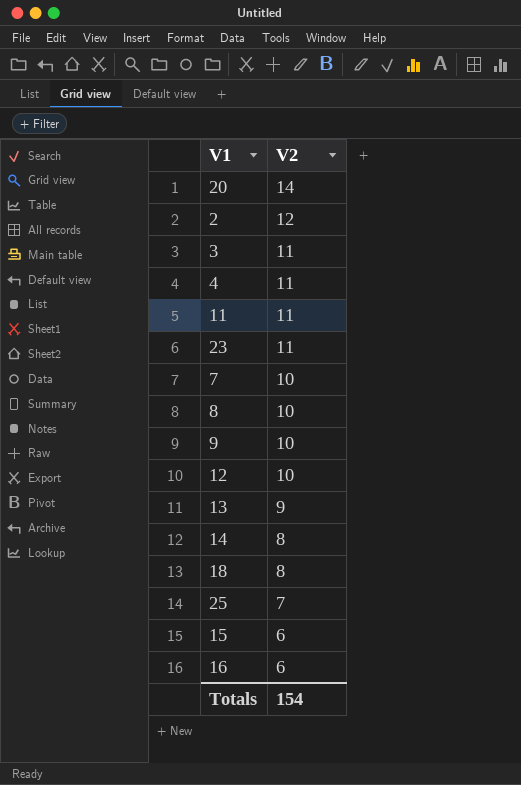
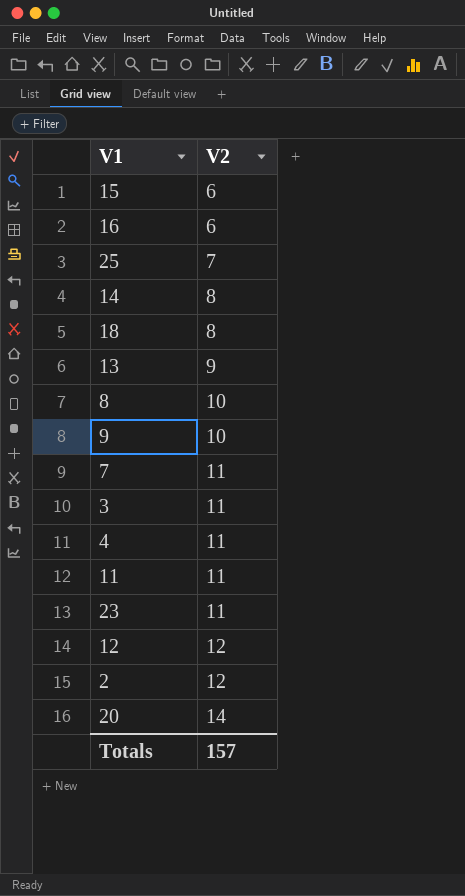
row order: V2 descending -> V2 ascending
7 | V2: 10 -> 11
12 | V2: 10 -> 12
Totals | V2: 154 -> 157

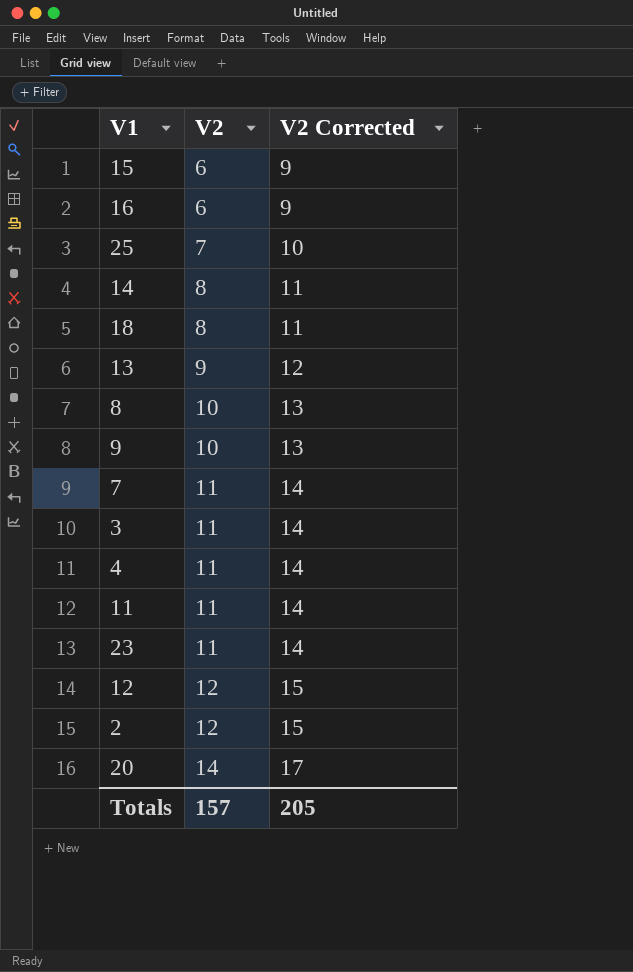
column V2 Corrected | formula: none -> [V2] + 3

